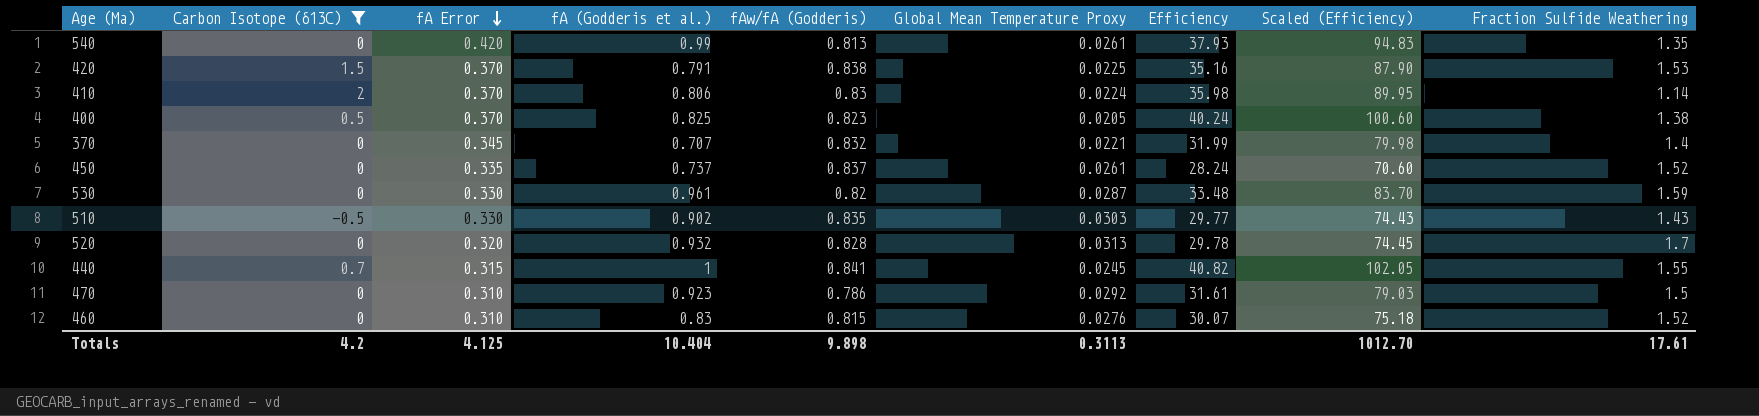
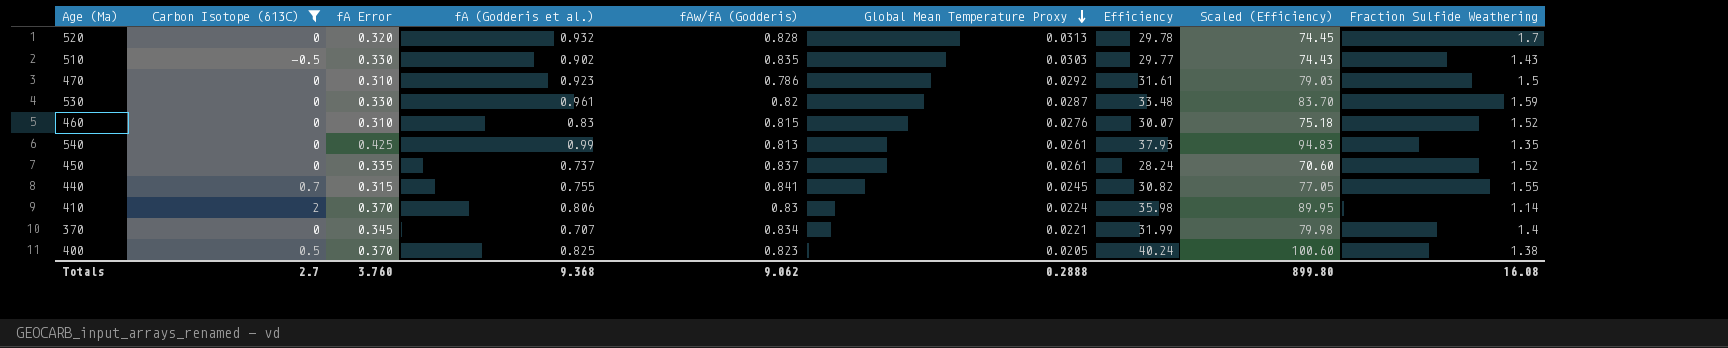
row order: fA Error descending -> Global Mean Temperature Proxy descending
row 420: 1.5 | 0.370 | 0.791 | 0.838 | 0.0225 | 35.16 | 87.90 | 1.53 -> none
540 | fA Error: 0.420 -> 0.425
440 | fA (Godderis et al.): 1 -> 0.755
440 | Efficiency: 40.82 -> 30.82
440 | Scaled (Efficiency): 102.05 -> 77.05
370 | fAw/fA (Godderis): 0.832 -> 0.834
Totals | Carbon Isotope (δ13C): 4.2 -> 2.7
Totals | fA Error: 4.125 -> 3.760
Totals | fA (Godderis et al.): 10.404 -> 9.368
Totals | fAw/fA (Godderis): 9.898 -> 9.062
Totals | Global Mean Temperature Proxy: 0.3113 -> 0.2888
Totals | Scaled (Efficiency): 1012.70 -> 899.80
Totals | Fraction Sulfide Weathering: 17.61 -> 16.08

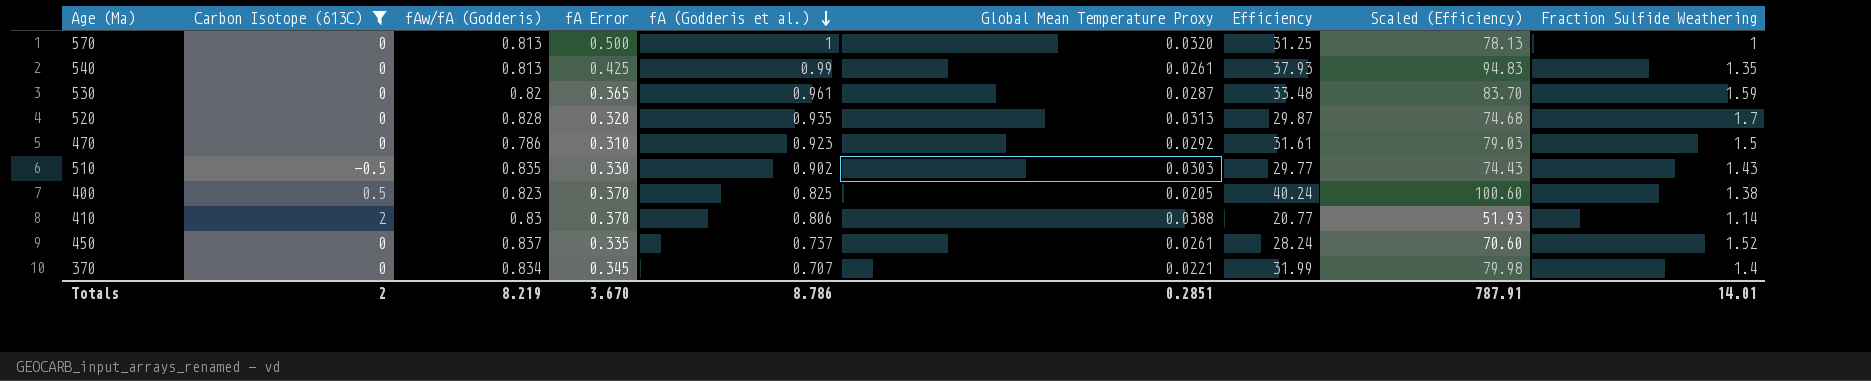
row order: Global Mean Temperature Proxy descending -> fA (Godderis et al.) descending
column fAw/fA (Godderis) | position: 5 -> 3
row 460: 0 | 0.310 | 0.83 | 0.815 | 0.0276 | 30.07 | 75.18 | 1.52 -> none
row 440: 0.7 | 0.315 | 0.755 | 0.841 | 0.0245 | 30.82 | 77.05 | 1.55 -> none
row 570: none -> 0 | 0.813 | 0.500 | 1 | 0.0320 | 31.25 | 78.13 | 1
530 | fA Error: 0.330 -> 0.365
520 | fA (Godderis et al.): 0.932 -> 0.935
520 | Efficiency: 29.78 -> 29.87
520 | Scaled (Efficiency): 74.45 -> 74.68
410 | Global Mean Temperature Proxy: 0.0224 -> 0.0388
410 | Efficiency: 35.98 -> 20.77
410 | Scaled (Efficiency): 89.95 -> 51.93
Totals | Carbon Isotope (δ13C): 2.7 -> 2
Totals | fAw/fA (Godderis): 9.062 -> 8.219
Totals | fA Error: 3.760 -> 3.670
Totals | fA (Godderis et al.): 9.368 -> 8.786
Totals | Global Mean Temperature Proxy: 0.2888 -> 0.2851
Totals | Scaled (Efficiency): 899.80 -> 787.91
Totals | Fraction Sulfide Weathering: 16.08 -> 14.01

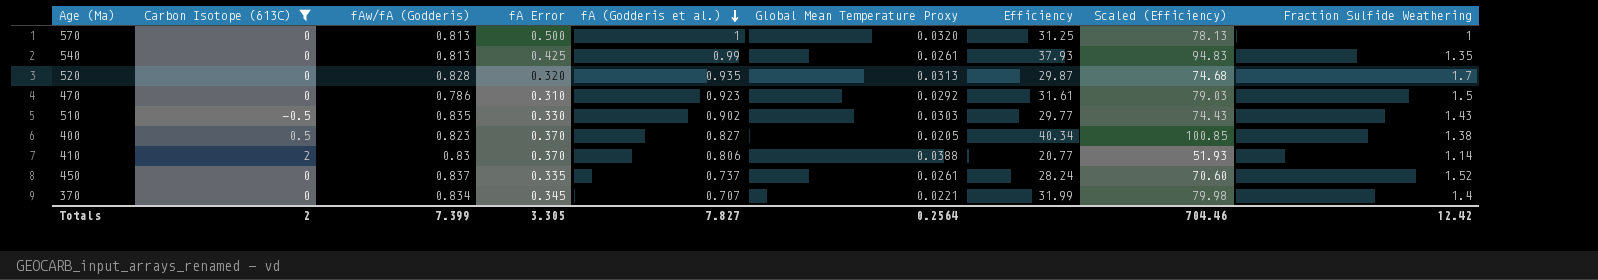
row 530: 0 | 0.82 | 0.365 | 0.961 | 0.0287 | 33.48 | 83.70 | 1.59 -> none
400 | fA (Godderis et al.): 0.825 -> 0.827
400 | Efficiency: 40.24 -> 40.34
400 | Scaled (Efficiency): 100.60 -> 100.85
Totals | fAw/fA (Godderis): 8.219 -> 7.399
Totals | fA Error: 3.670 -> 3.305
Totals | fA (Godderis et al.): 8.786 -> 7.827
Totals | Global Mean Temperature Proxy: 0.2851 -> 0.2564
Totals | Scaled (Efficiency): 787.91 -> 704.46
Totals | Fraction Sulfide Weathering: 14.01 -> 12.42

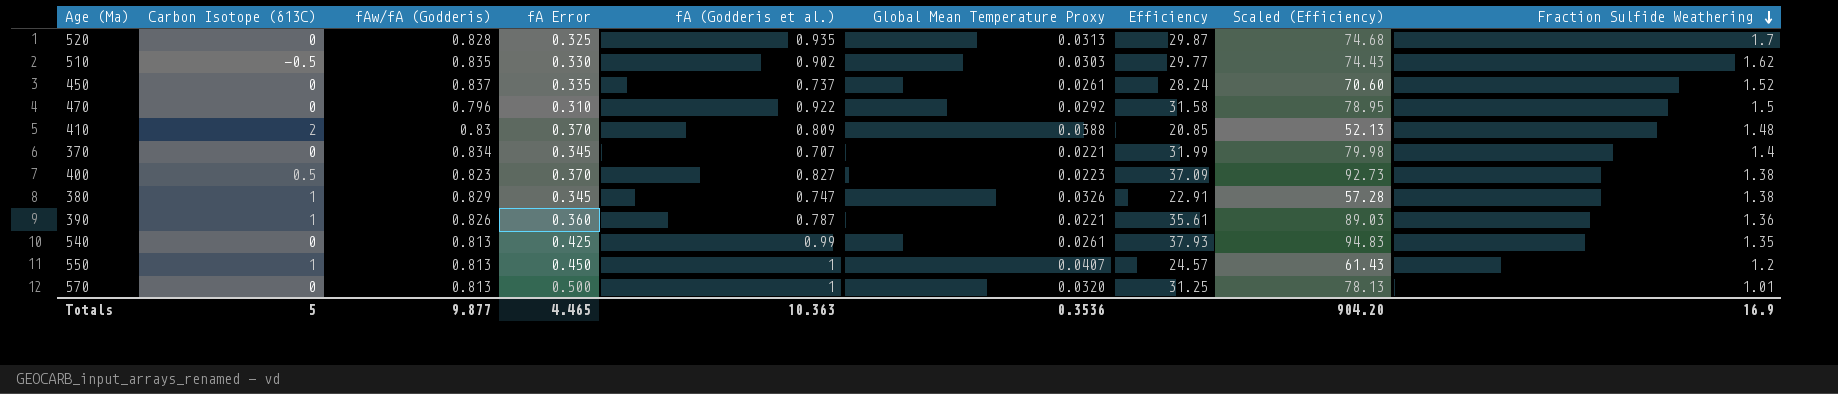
filter: Carbon Isotope (δ13C) != 1 -> none
row order: fA (Godderis et al.) descending -> Fraction Sulfide Weathering descending
520 | fA Error: 0.320 -> 0.325
510 | Fraction Sulfide Weathering: 1.43 -> 1.62
470 | fAw/fA (Godderis): 0.786 -> 0.796
470 | fA (Godderis et al.): 0.923 -> 0.922
470 | Efficiency: 31.61 -> 31.58
470 | Scaled (Efficiency): 79.03 -> 78.95
410 | fA (Godderis et al.): 0.806 -> 0.809
410 | Efficiency: 20.77 -> 20.85
410 | Scaled (Efficiency): 51.93 -> 52.13
410 | Fraction Sulfide Weathering: 1.14 -> 1.48
400 | Global Mean Temperature Proxy: 0.0205 -> 0.0223
400 | Efficiency: 40.34 -> 37.09
400 | Scaled (Efficiency): 100.85 -> 92.73
570 | Fraction Sulfide Weathering: 1 -> 1.01
Totals | Carbon Isotope (δ13C): 2 -> 5
Totals | fAw/fA (Godderis): 7.399 -> 9.877
Totals | fA Error: 3.305 -> 4.465
Totals | fA (Godderis et al.): 7.827 -> 10.363
Totals | Global Mean Temperature Proxy: 0.2564 -> 0.3536
Totals | Scaled (Efficiency): 704.46 -> 904.20
Totals | Fraction Sulfide Weathering: 12.42 -> 16.9

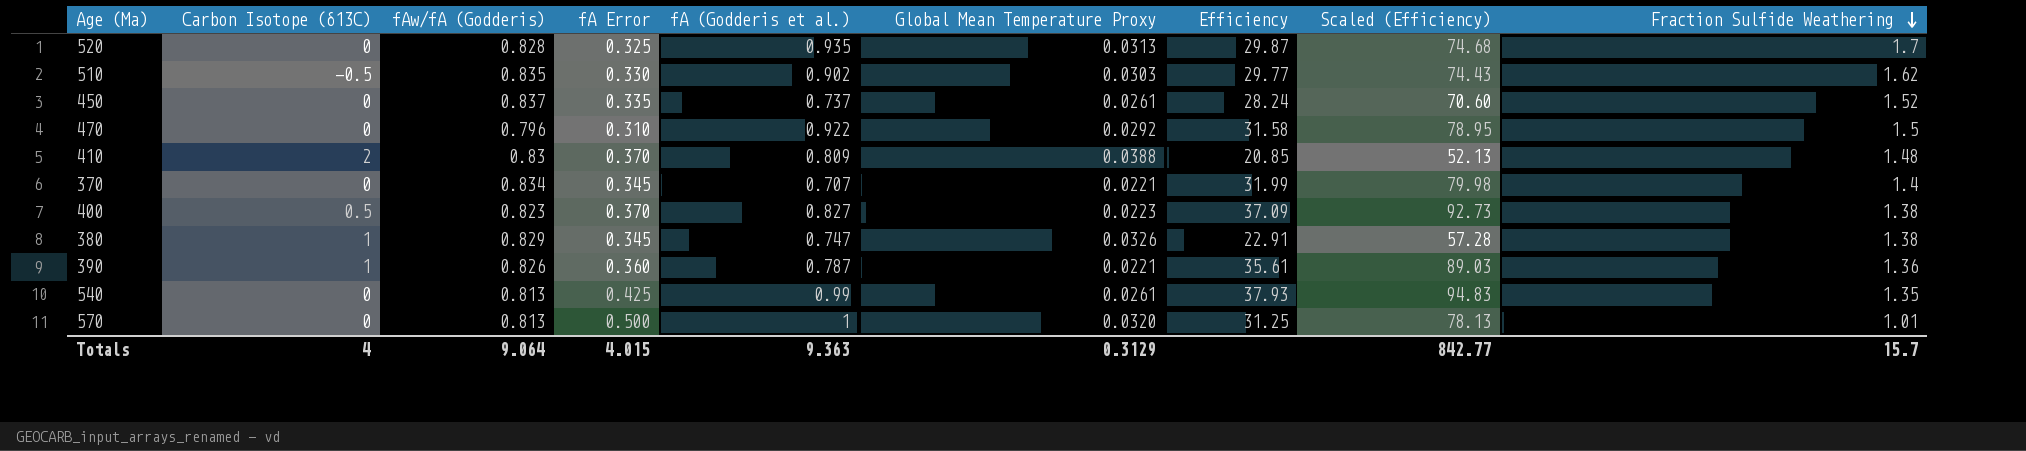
row 550: 1 | 0.813 | 0.450 | 1 | 0.0407 | 24.57 | 61.43 | 1.2 -> none
Totals | Carbon Isotope (δ13C): 5 -> 4
Totals | fAw/fA (Godderis): 9.877 -> 9.064
Totals | fA Error: 4.465 -> 4.015
Totals | fA (Godderis et al.): 10.363 -> 9.363
Totals | Global Mean Temperature Proxy: 0.3536 -> 0.3129
Totals | Scaled (Efficiency): 904.20 -> 842.77
Totals | Fraction Sulfide Weathering: 16.9 -> 15.7

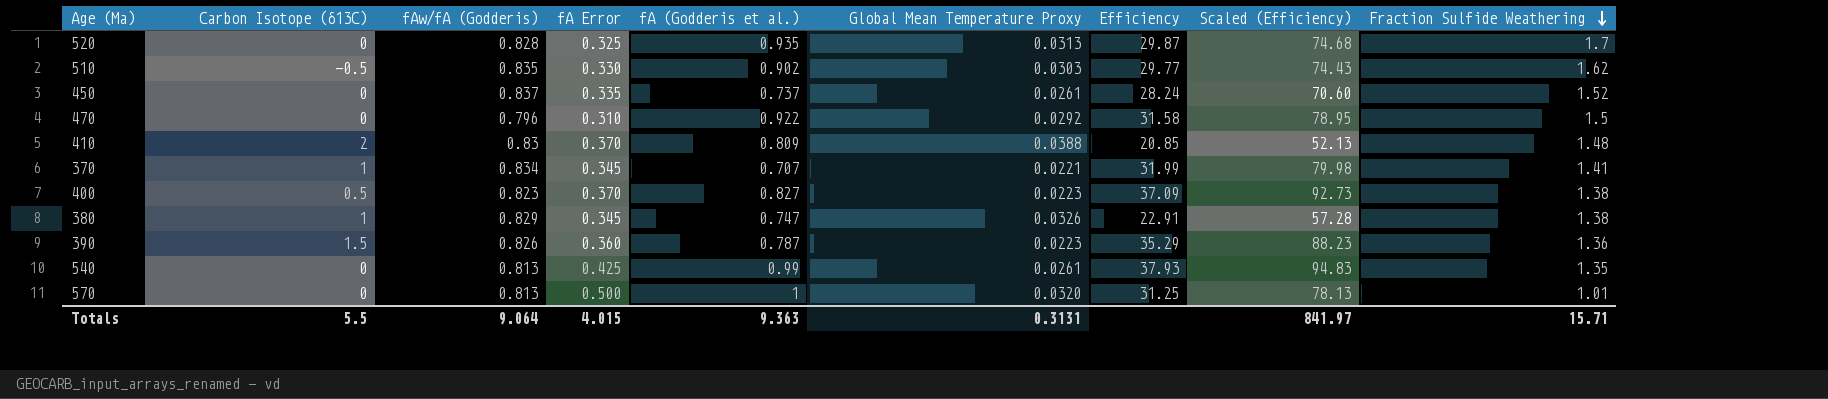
370 | Carbon Isotope (δ13C): 0 -> 1
370 | Fraction Sulfide Weathering: 1.4 -> 1.41
390 | Carbon Isotope (δ13C): 1 -> 1.5
390 | Global Mean Temperature Proxy: 0.0221 -> 0.0223
390 | Efficiency: 35.61 -> 35.29
390 | Scaled (Efficiency): 89.03 -> 88.23
Totals | Carbon Isotope (δ13C): 4 -> 5.5
Totals | Global Mean Temperature Proxy: 0.3129 -> 0.3131
Totals | Scaled (Efficiency): 842.77 -> 841.97
Totals | Fraction Sulfide Weathering: 15.7 -> 15.71

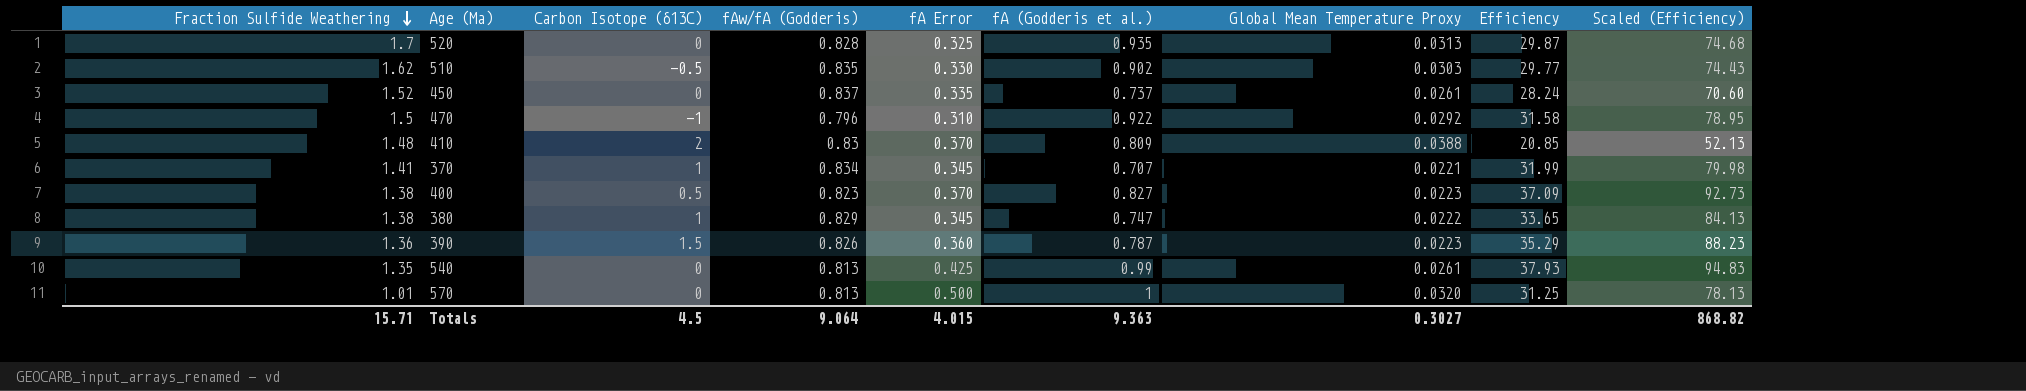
column Fraction Sulfide Weathering | position: 9 -> 1
470 | Carbon Isotope (δ13C): 0 -> -1
380 | Global Mean Temperature Proxy: 0.0326 -> 0.0222
380 | Efficiency: 22.91 -> 33.65
380 | Scaled (Efficiency): 57.28 -> 84.13
Totals | Carbon Isotope (δ13C): 5.5 -> 4.5
Totals | Global Mean Temperature Proxy: 0.3131 -> 0.3027
Totals | Scaled (Efficiency): 841.97 -> 868.82

